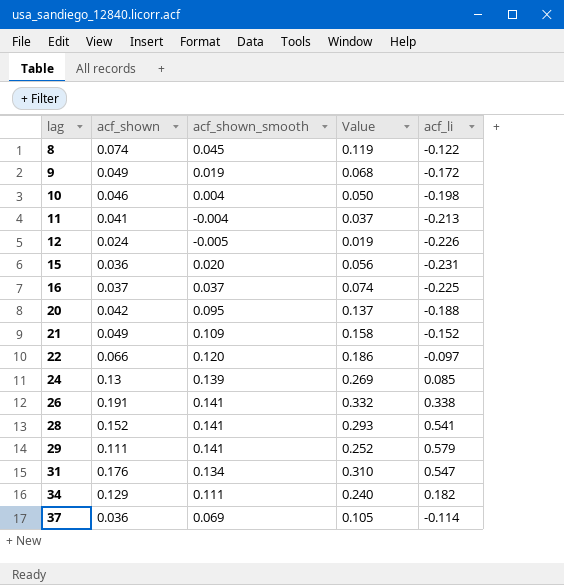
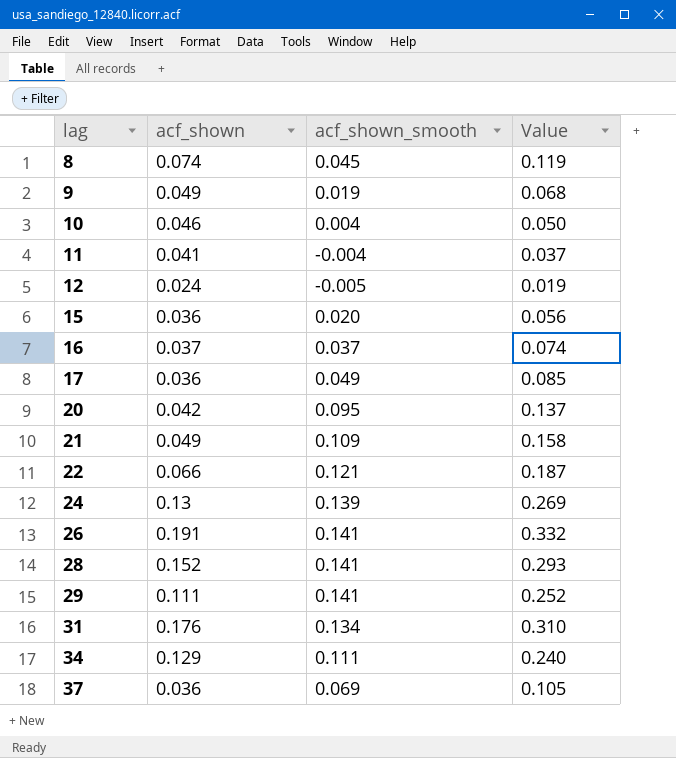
column acf_li | position: 5 -> none
row 17: none -> 0.036 | 0.049 | 0.085
22 | acf_shown_smooth: 0.120 -> 0.121
22 | Value: 0.186 -> 0.187

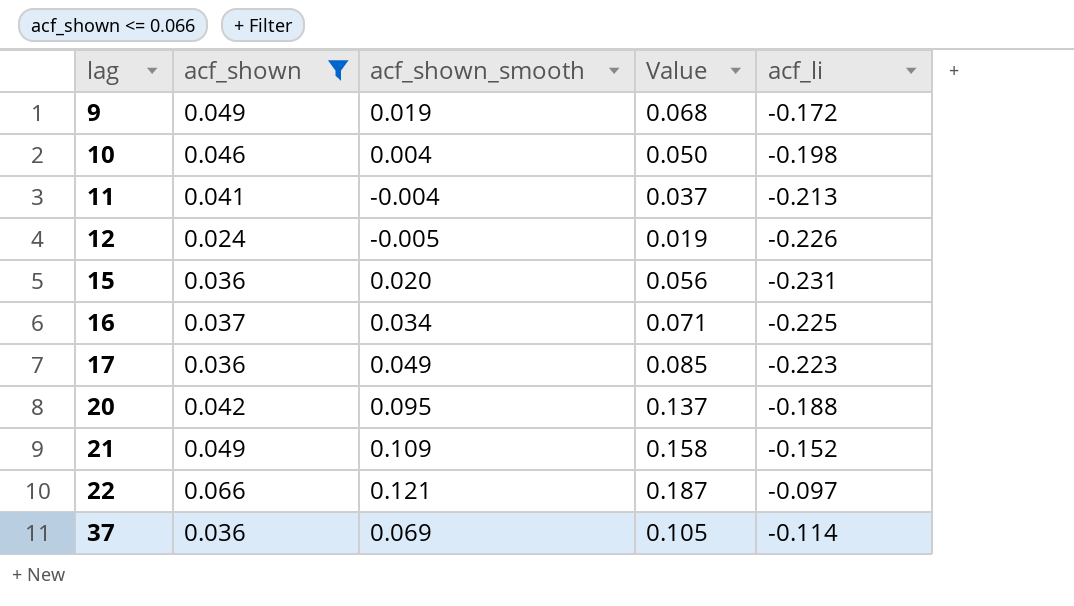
filter: none -> acf_shown <= 0.066
column acf_li | position: none -> 5
16 | acf_shown_smooth: 0.037 -> 0.034
16 | Value: 0.074 -> 0.071

